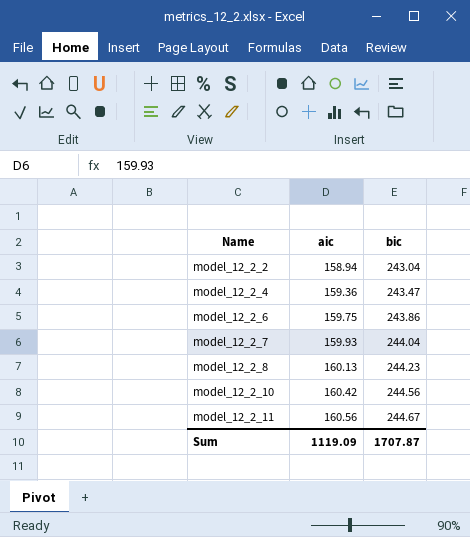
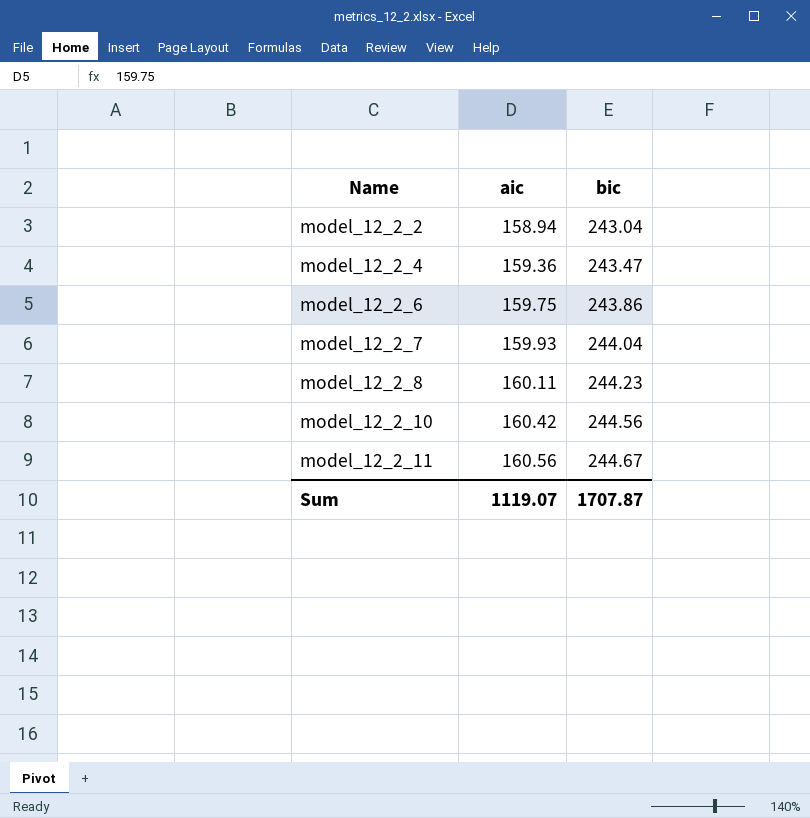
model_12_2_8 | aic: 160.13 -> 160.11
Sum | aic: 1119.09 -> 1119.07

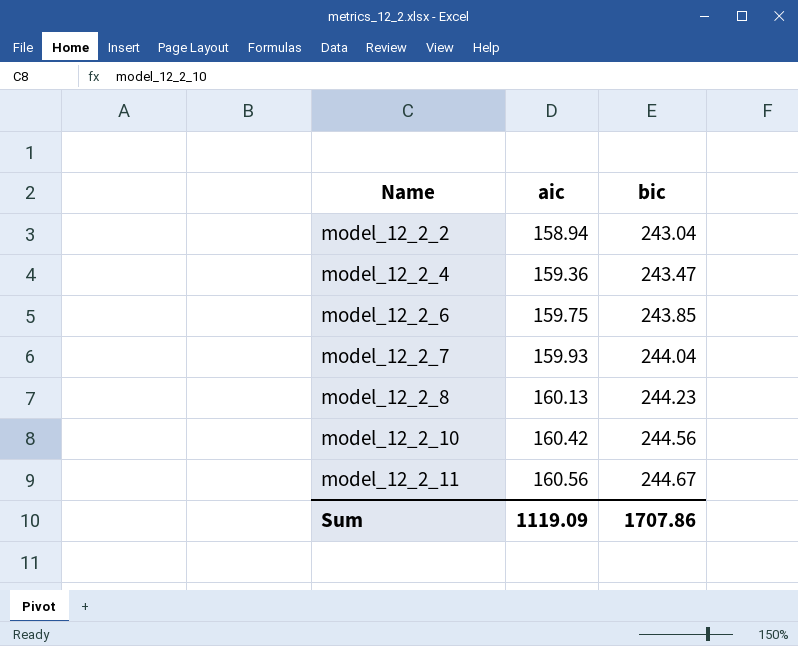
model_12_2_6 | bic: 243.86 -> 243.85
model_12_2_8 | aic: 160.11 -> 160.13
Sum | aic: 1119.07 -> 1119.09
Sum | bic: 1707.87 -> 1707.86

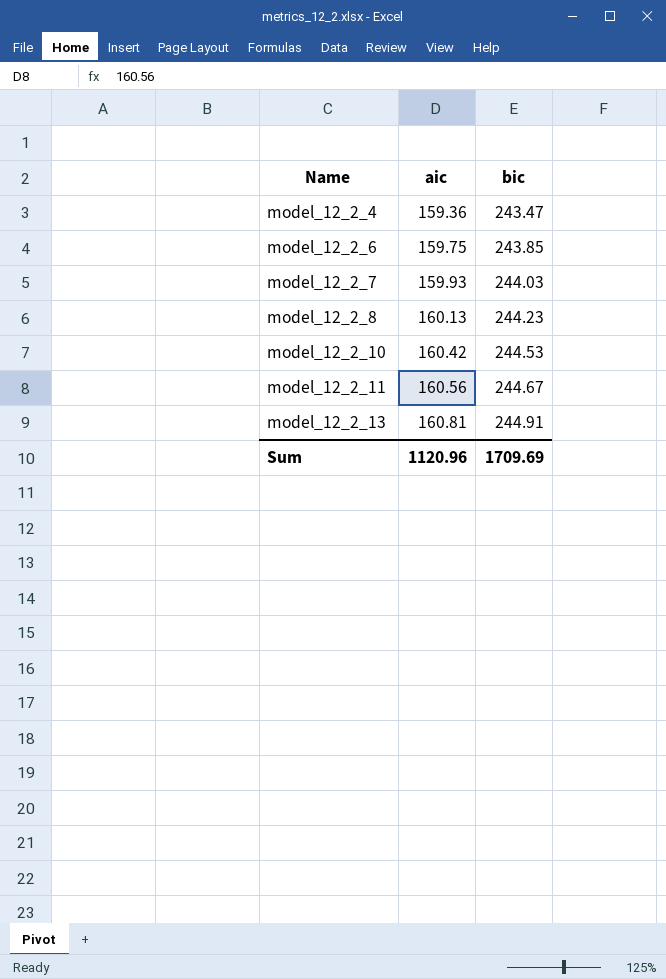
row model_12_2_2: 158.94 | 243.04 -> none
model_12_2_7 | bic: 244.04 -> 244.03
model_12_2_10 | bic: 244.56 -> 244.53
row model_12_2_13: none -> 160.81 | 244.91
Sum | aic: 1119.09 -> 1120.96
Sum | bic: 1707.86 -> 1709.69

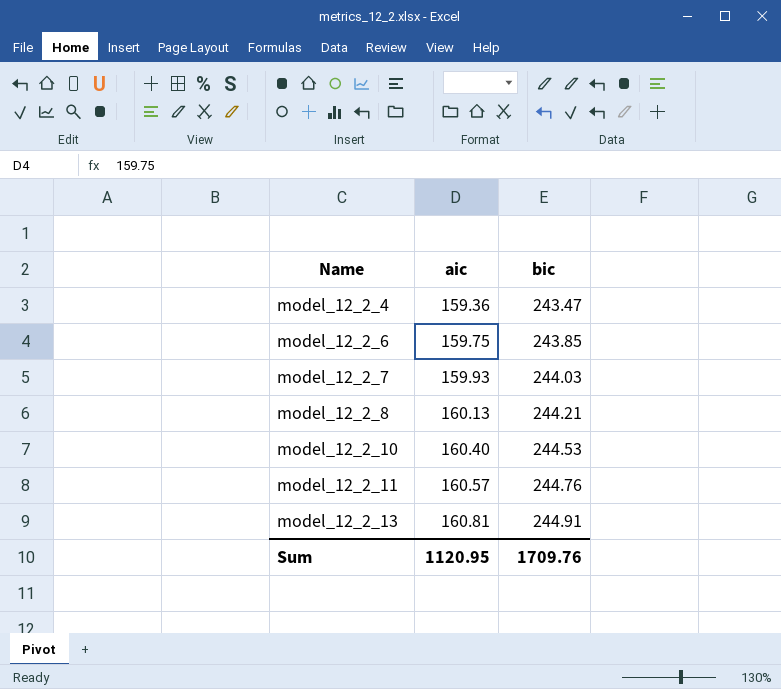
model_12_2_8 | bic: 244.23 -> 244.21
model_12_2_10 | aic: 160.42 -> 160.40
model_12_2_11 | aic: 160.56 -> 160.57
model_12_2_11 | bic: 244.67 -> 244.76
Sum | aic: 1120.96 -> 1120.95
Sum | bic: 1709.69 -> 1709.76

